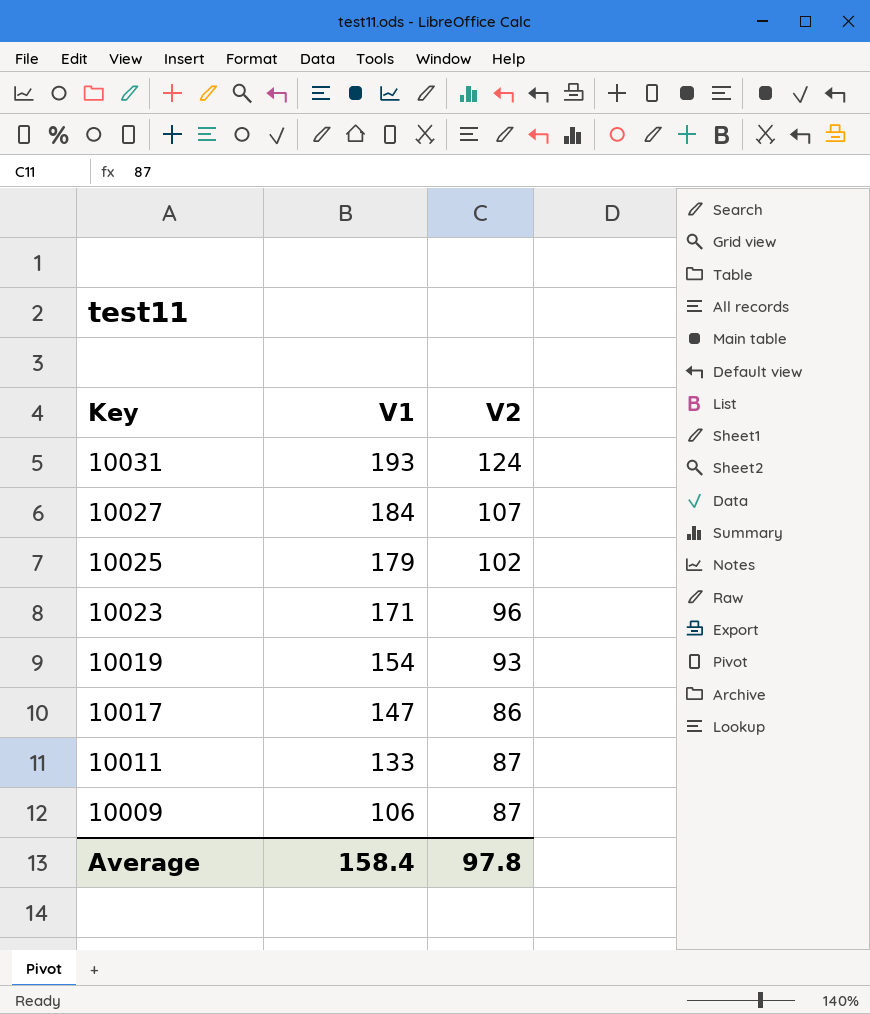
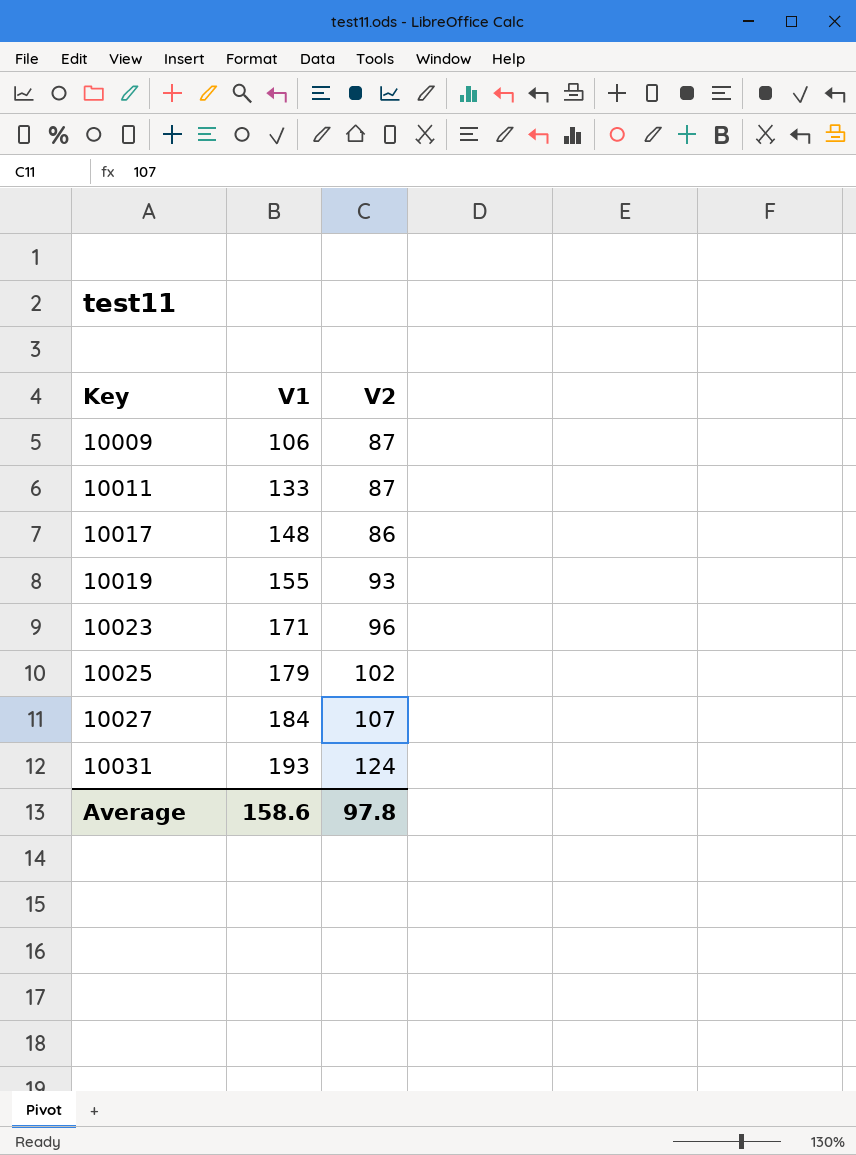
row order: Key descending -> Key ascending
10017 | V1: 147 -> 148
10019 | V1: 154 -> 155
Average | V1: 158.4 -> 158.6

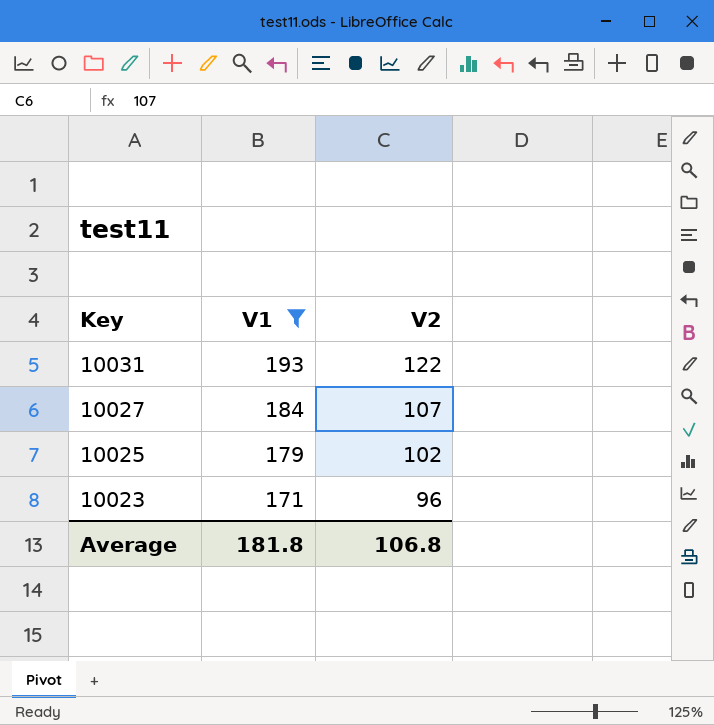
filter: none -> V1 >= 171
row order: Key ascending -> Key descending
10031 | V2: 124 -> 122
Average | V1: 158.6 -> 181.8
Average | V2: 97.8 -> 106.8

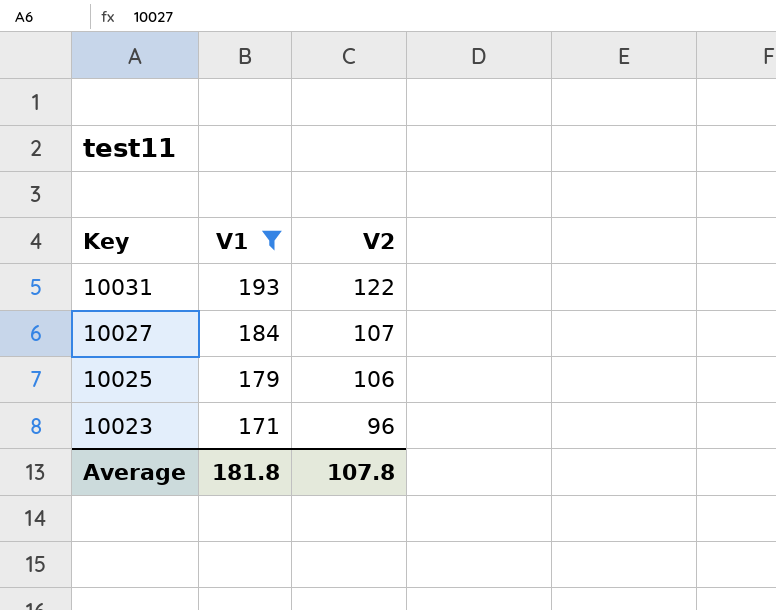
10025 | V2: 102 -> 106
Average | V2: 106.8 -> 107.8

